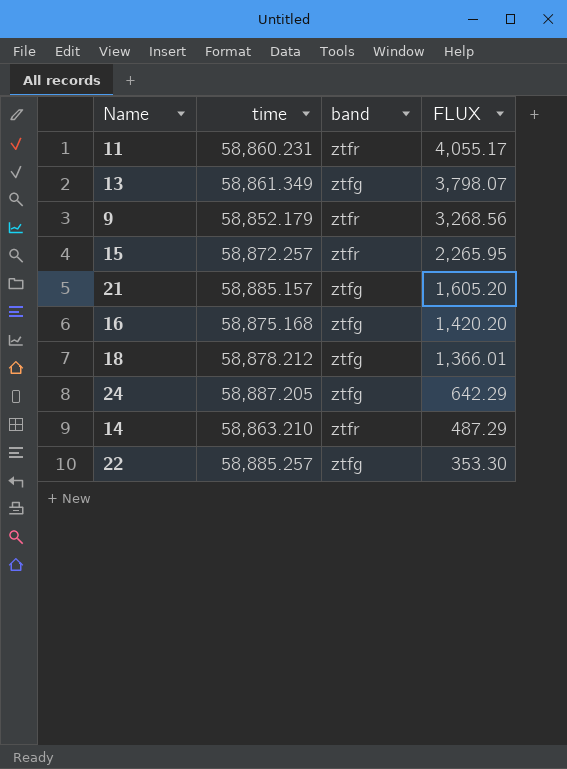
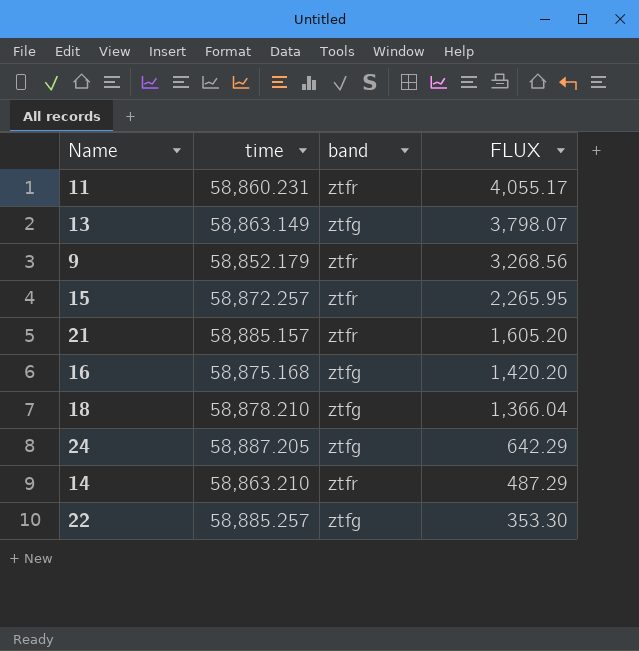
13 | time: 58,861.349 -> 58,863.149
21 | band: ztfg -> ztfr
18 | time: 58,878.212 -> 58,878.210
18 | FLUX: 1,366.01 -> 1,366.04

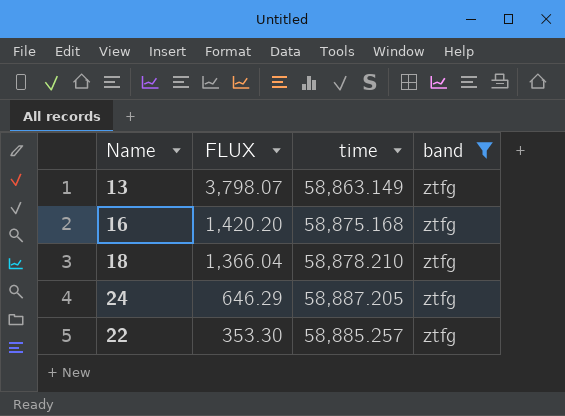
filter: none -> band = ztfg
column FLUX | position: 4 -> 2
24 | FLUX: 642.29 -> 646.29

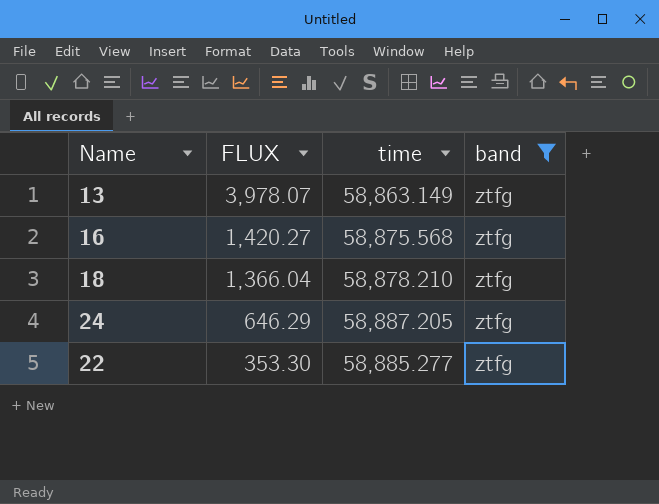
13 | FLUX: 3,798.07 -> 3,978.07
16 | FLUX: 1,420.20 -> 1,420.27
16 | time: 58,875.168 -> 58,875.568
22 | time: 58,885.257 -> 58,885.277

